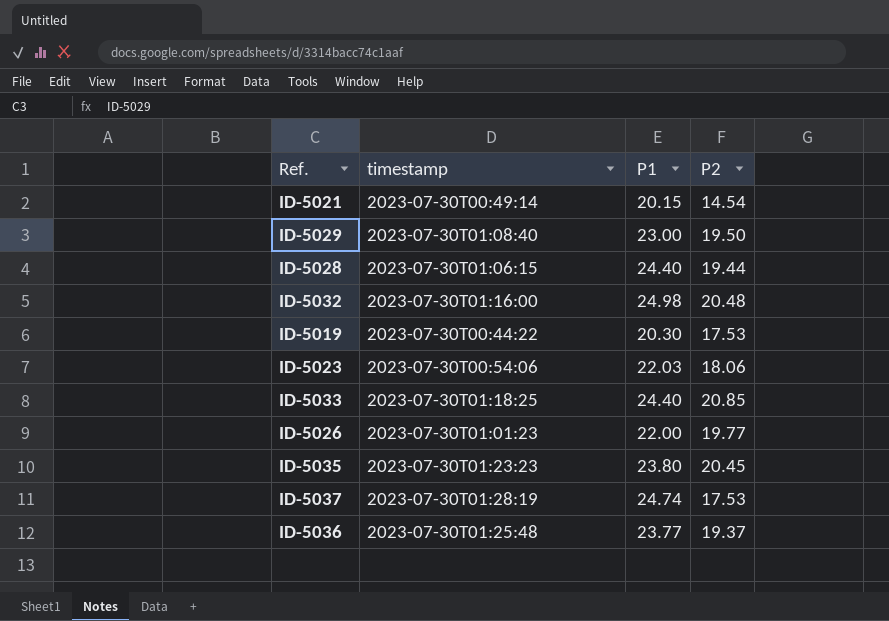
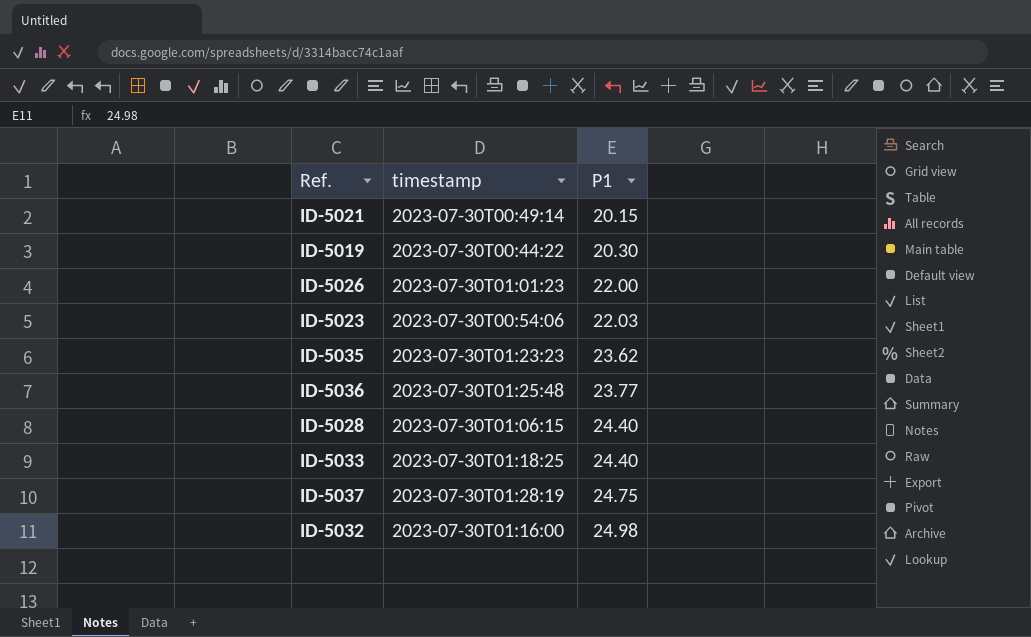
row order: none -> P1 ascending
column P2 | position: 4 -> none
row ID-5029: 2023-07-30T01:08:40 | 23.00 | 19.50 -> none
ID-5035 | P1: 23.80 -> 23.62
ID-5037 | P1: 24.74 -> 24.75

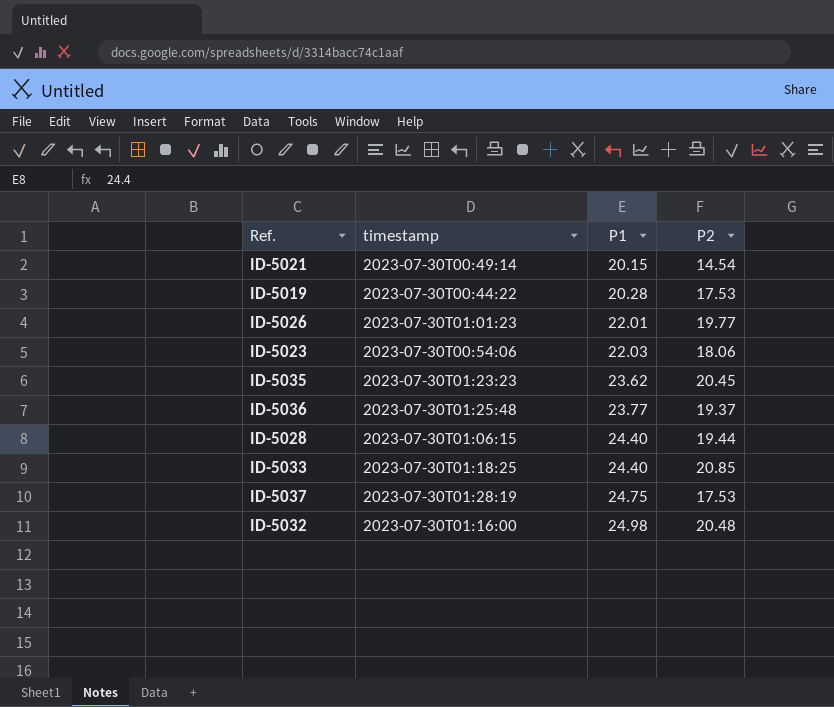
column P2 | position: none -> 4
ID-5019 | P1: 20.30 -> 20.28
ID-5026 | P1: 22.00 -> 22.01

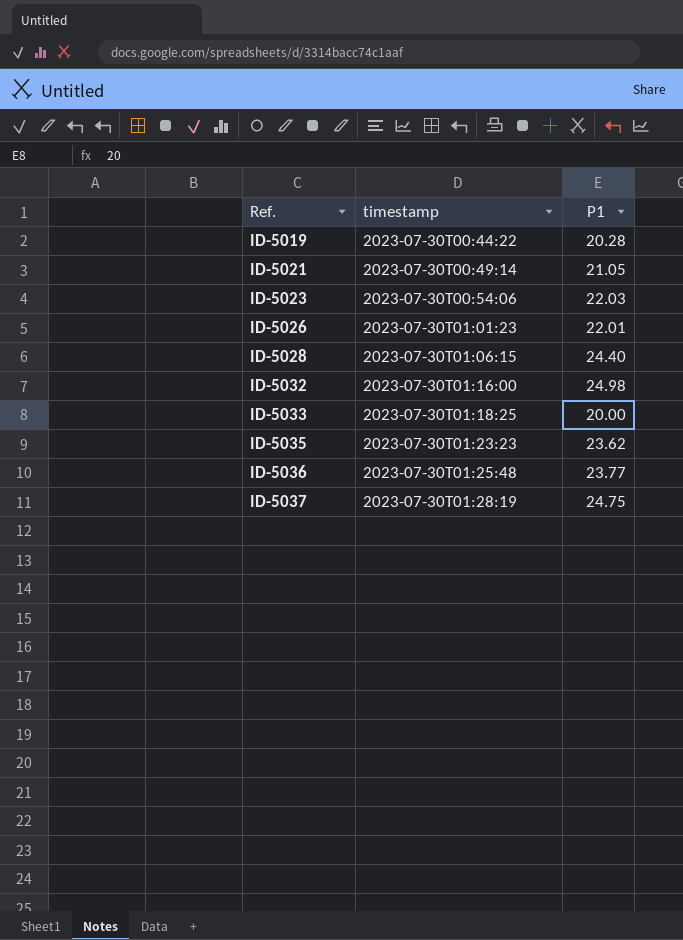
row order: P1 ascending -> Ref. ascending
column P2 | position: 4 -> none
ID-5021 | P1: 20.15 -> 21.05
ID-5033 | P1: 24.40 -> 20.00

